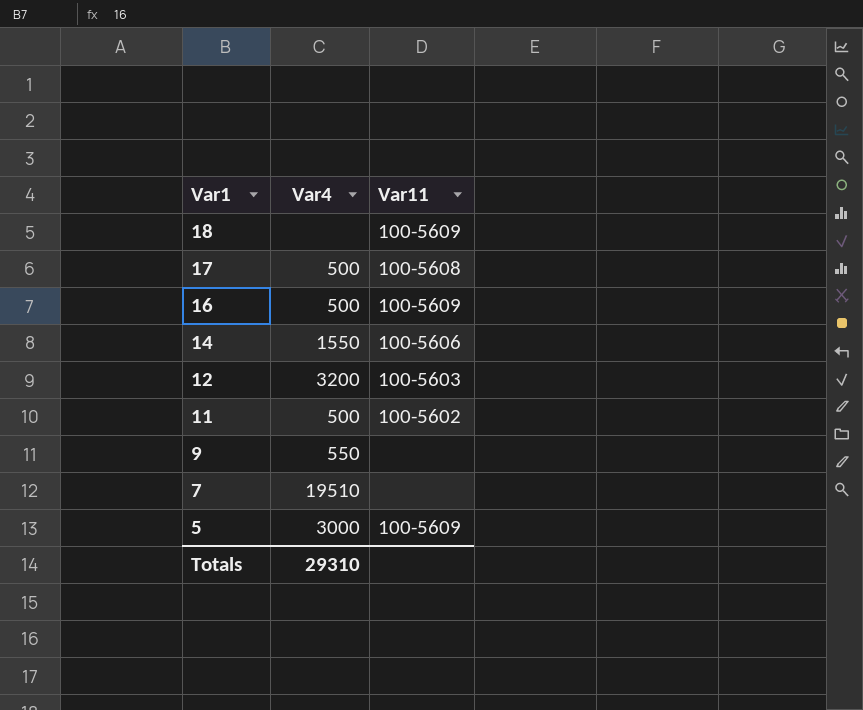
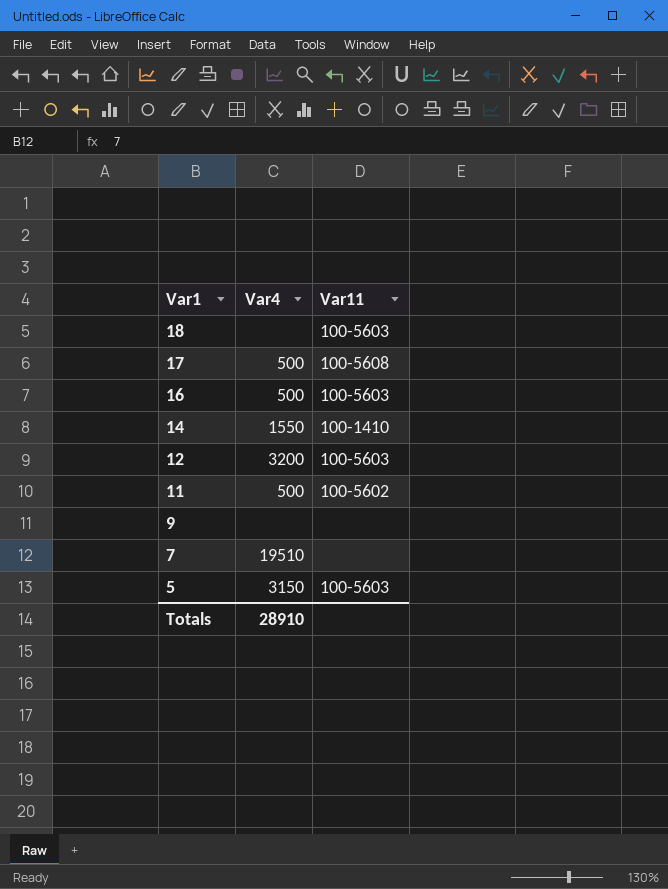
18 | Var11: 100-5609 -> 100-5603
16 | Var11: 100-5609 -> 100-5603
14 | Var11: 100-5606 -> 100-1410
9 | Var4: 550 -> none
5 | Var4: 3000 -> 3150
5 | Var11: 100-5609 -> 100-5603
Totals | Var4: 29310 -> 28910

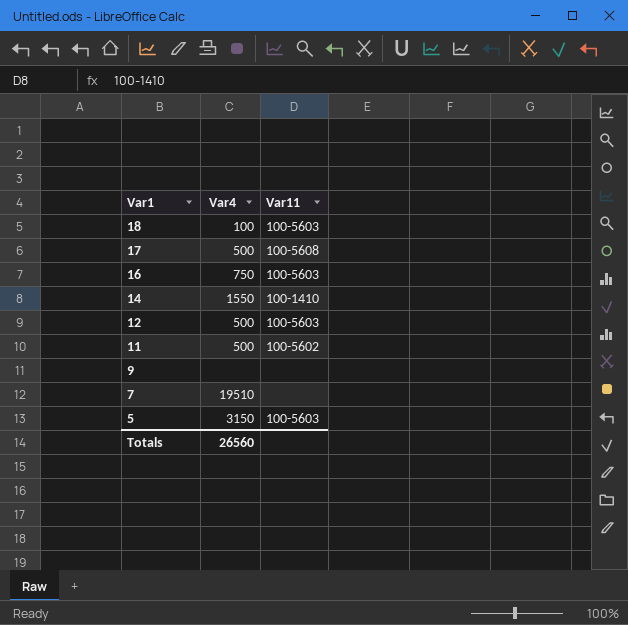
18 | Var4: none -> 100
16 | Var4: 500 -> 750
12 | Var4: 3200 -> 500
Totals | Var4: 28910 -> 26560

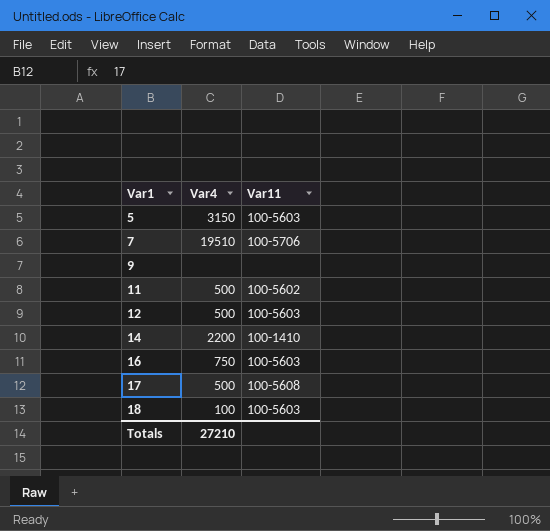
row order: Var1 descending -> Var1 ascending
7 | Var11: none -> 100-5706
14 | Var4: 1550 -> 2200
Totals | Var4: 26560 -> 27210

